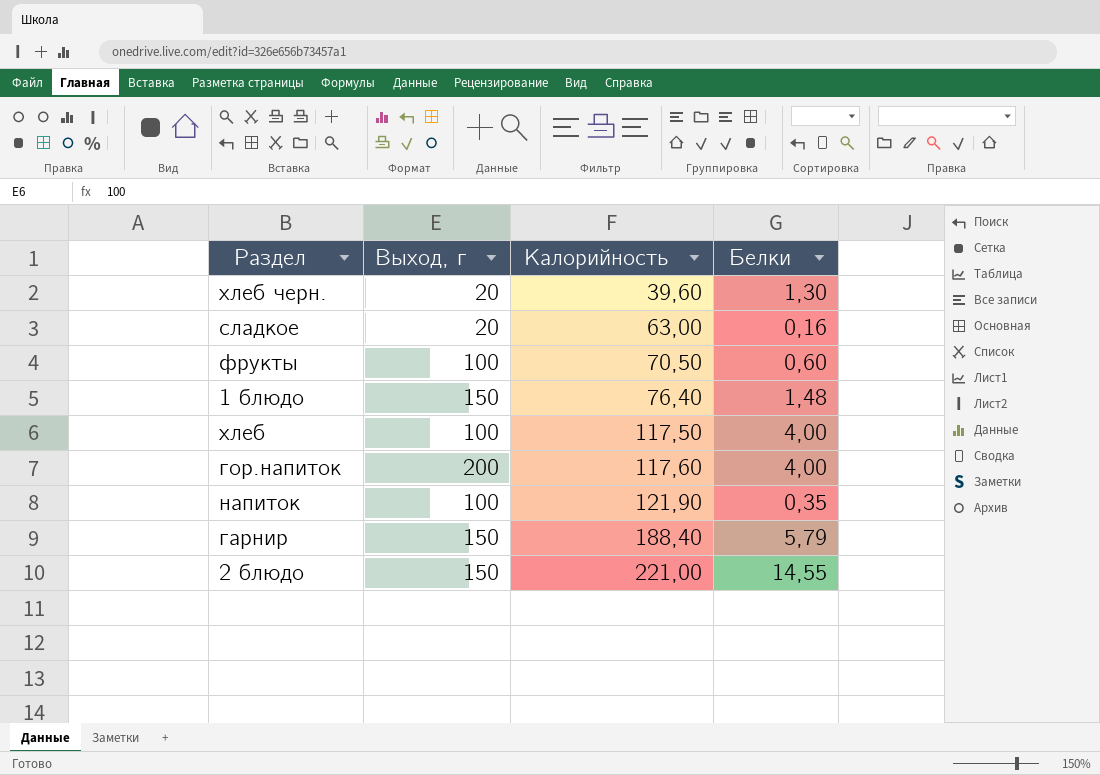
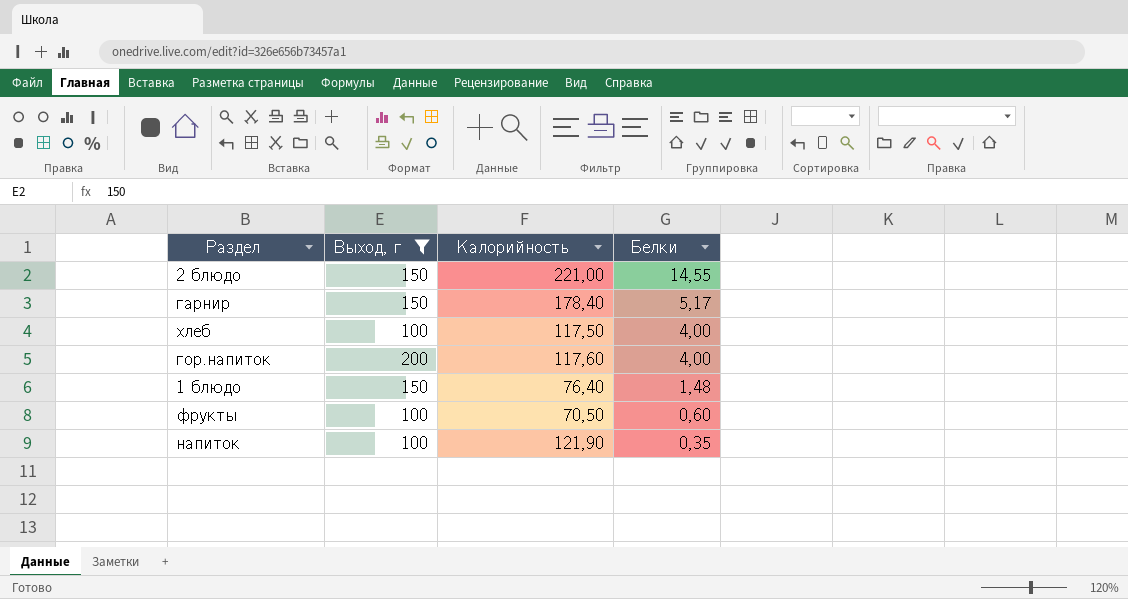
filter: none -> Выход, г != 20
row order: Калорийность ascending -> Белки descending
гарнир | Калорийность: 188,40 -> 178,40
гарнир | Белки: 5,79 -> 5,17

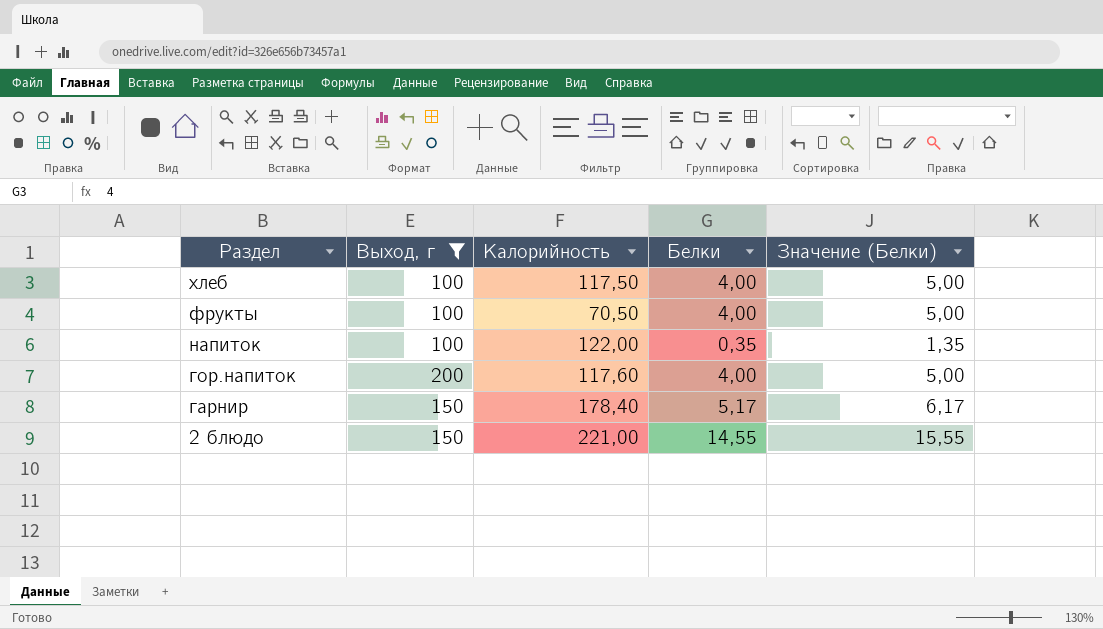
row order: Белки descending -> Раздел descending
column Значение (Белки) | formula: none -> [Белки] + 1
row 1 блюдо: 150 | 76,40 | 1,48 -> none
фрукты | Белки: 0,60 -> 4,00
напиток | Калорийность: 121,90 -> 122,00

